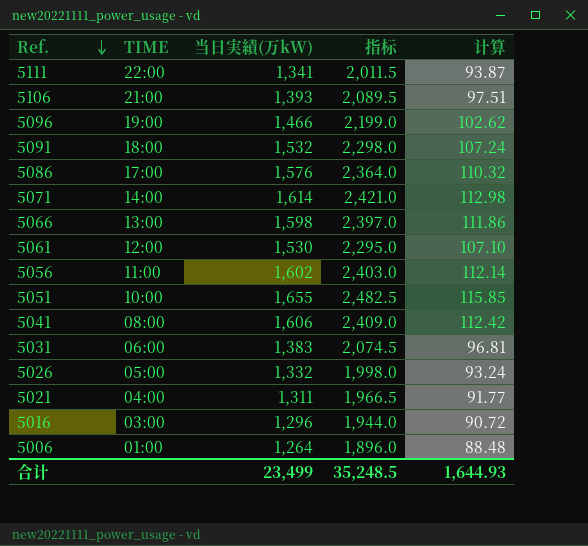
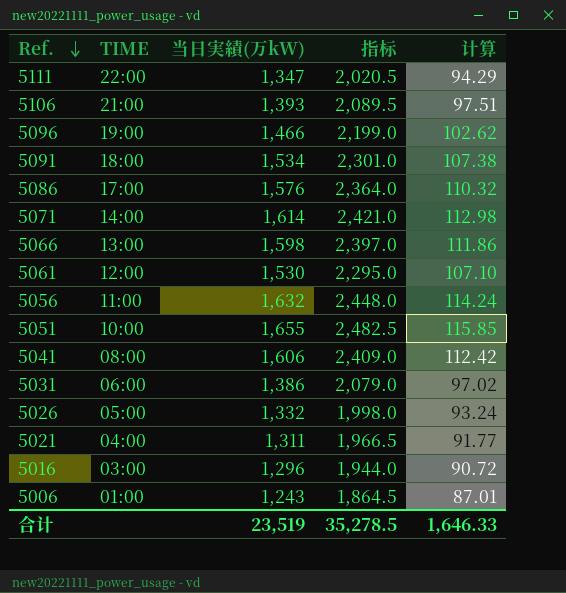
5111 | 当日実績(万kW): 1,341 -> 1,347
5111 | 指标: 2,011.5 -> 2,020.5
5111 | 计算: 93.87 -> 94.29
5091 | 当日実績(万kW): 1,532 -> 1,534
5091 | 指标: 2,298.0 -> 2,301.0
5091 | 计算: 107.24 -> 107.38
5056 | 当日実績(万kW): 1,602 -> 1,632
5056 | 指标: 2,403.0 -> 2,448.0
5056 | 计算: 112.14 -> 114.24
5031 | 当日実績(万kW): 1,383 -> 1,386
5031 | 指标: 2,074.5 -> 2,079.0
5031 | 计算: 96.81 -> 97.02
5006 | 当日実績(万kW): 1,264 -> 1,243
5006 | 指标: 1,896.0 -> 1,864.5
5006 | 计算: 88.48 -> 87.01
合计 | 当日実績(万kW): 23,499 -> 23,519
合计 | 指标: 35,248.5 -> 35,278.5
合计 | 计算: 1,644.93 -> 1,646.33

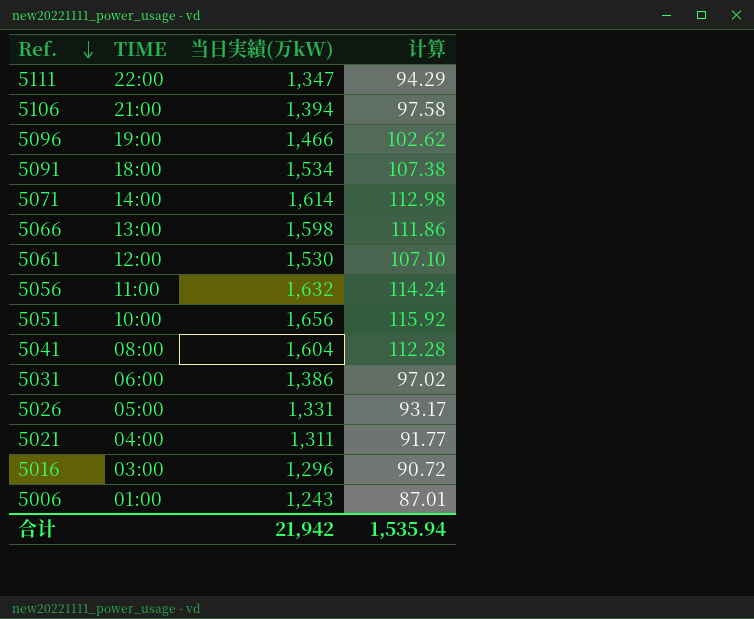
column 指标 | formula: [当日実績(万kW)] * 1.5 -> none
row 5086: 17:00 | 1,576 | 2,364.0 | 110.32 -> none
5106 | 当日実績(万kW): 1,393 -> 1,394
5106 | 计算: 97.51 -> 97.58
5051 | 当日実績(万kW): 1,655 -> 1,656
5051 | 计算: 115.85 -> 115.92
5041 | 当日実績(万kW): 1,606 -> 1,604
5041 | 计算: 112.42 -> 112.28
5026 | 当日実績(万kW): 1,332 -> 1,331
5026 | 计算: 93.24 -> 93.17
合计 | 当日実績(万kW): 23,519 -> 21,942
合计 | 计算: 1,646.33 -> 1,535.94

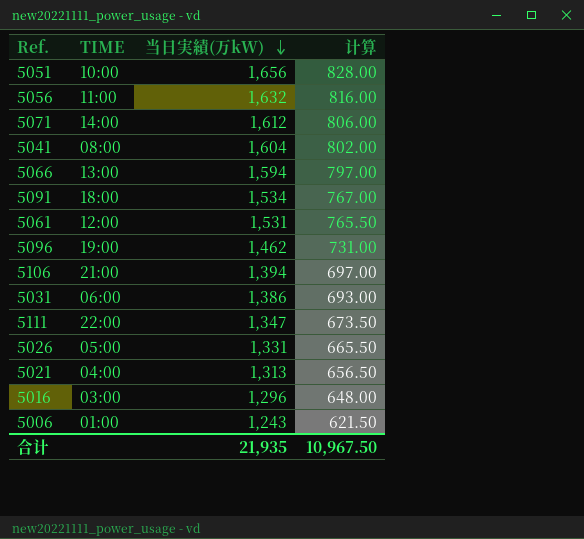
row order: Ref. descending -> 当日実績(万kW) descending
column 计算 | formula: [当日実績(万kW)] * 0.07 -> [当日実績(万kW)] * 0.5
5071 | 当日実績(万kW): 1,614 -> 1,612
5066 | 当日実績(万kW): 1,598 -> 1,594
5061 | 当日実績(万kW): 1,530 -> 1,531
5096 | 当日実績(万kW): 1,466 -> 1,462
5021 | 当日実績(万kW): 1,311 -> 1,313
合计 | 当日実績(万kW): 21,942 -> 21,935
合计 | 计算: 1,535.94 -> 10,967.50

